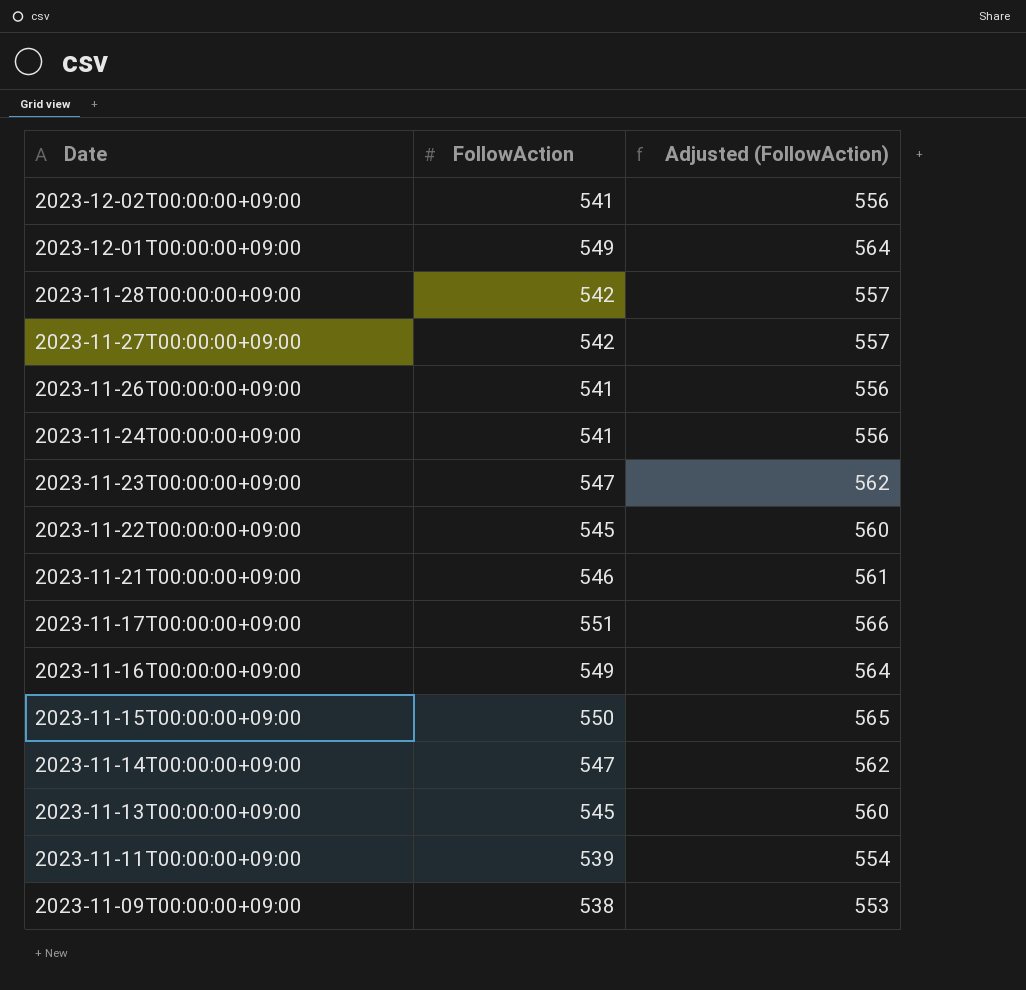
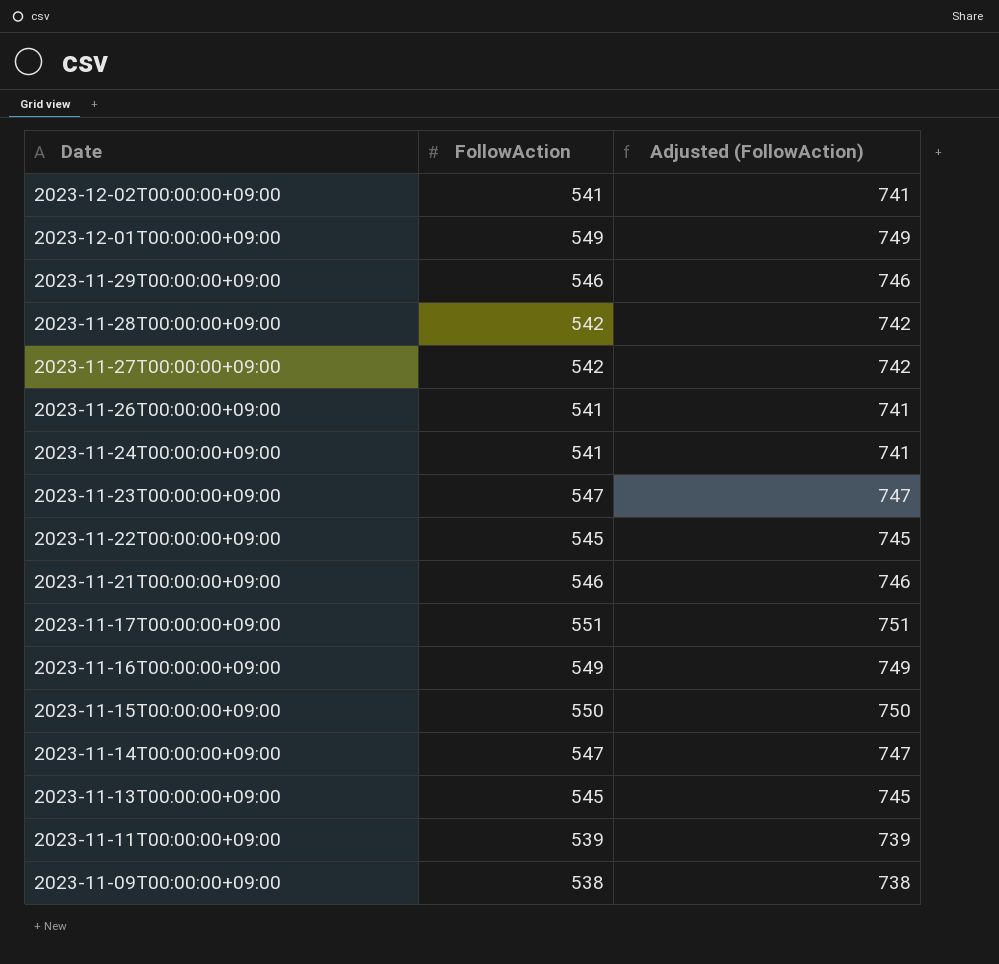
column Adjusted (FollowAction) | formula: [FollowAction] + 15 -> [FollowAction] + 200
row 2023-11-29T00:00:00+09:00: none -> 546 | 746

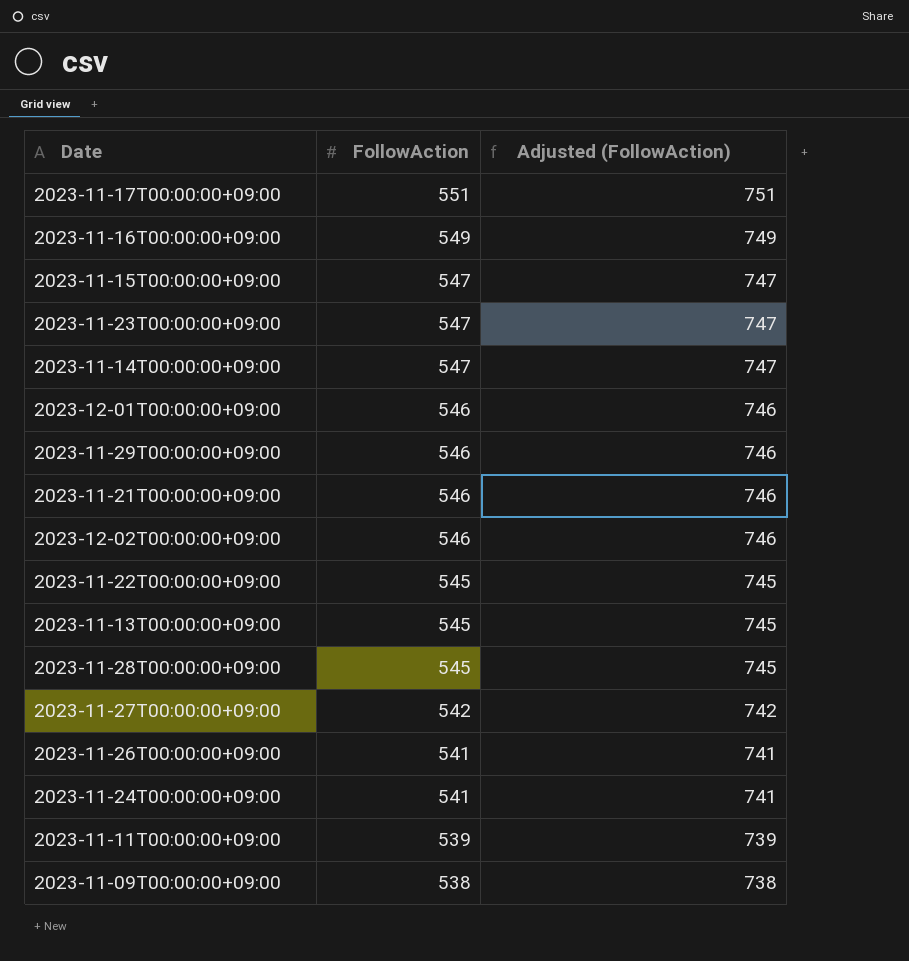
row order: Date descending -> FollowAction descending
2023-11-15T00:00:00+09:00 | FollowAction: 550 -> 547
2023-11-15T00:00:00+09:00 | Adjusted (FollowAction): 750 -> 747
2023-12-01T00:00:00+09:00 | FollowAction: 549 -> 546
2023-12-01T00:00:00+09:00 | Adjusted (FollowAction): 749 -> 746
2023-12-02T00:00:00+09:00 | FollowAction: 541 -> 546
2023-12-02T00:00:00+09:00 | Adjusted (FollowAction): 741 -> 746
2023-11-28T00:00:00+09:00 | FollowAction: 542 -> 545
2023-11-28T00:00:00+09:00 | Adjusted (FollowAction): 742 -> 745

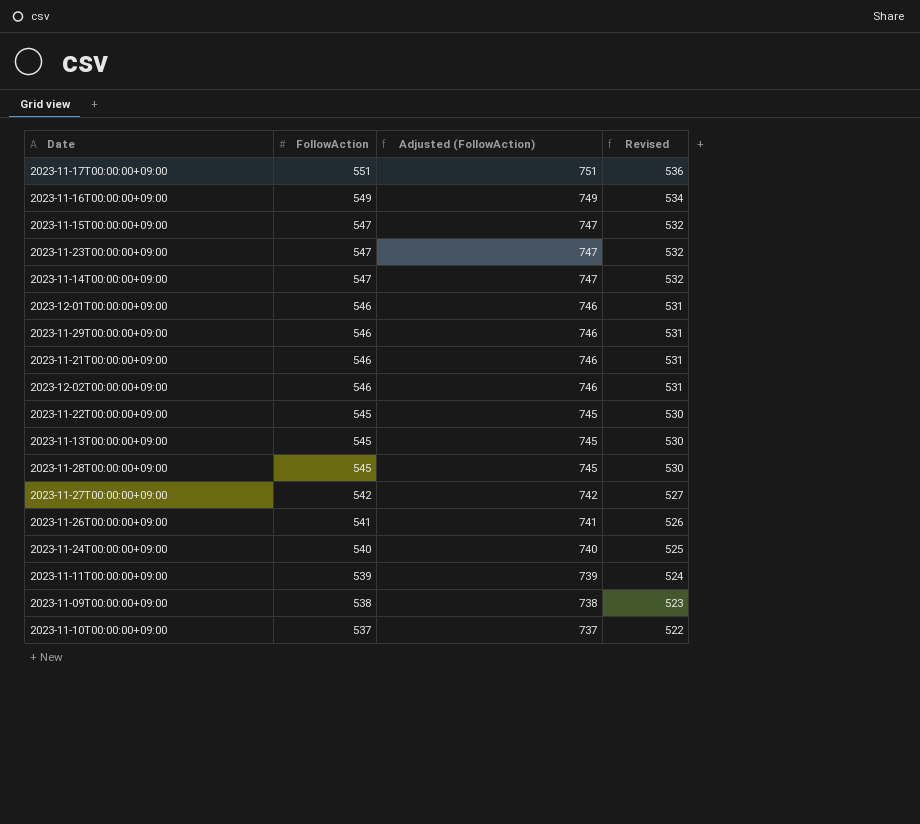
column Revised | formula: none -> [FollowAction] - 15
2023-11-24T00:00:00+09:00 | FollowAction: 541 -> 540
2023-11-24T00:00:00+09:00 | Adjusted (FollowAction): 741 -> 740
row 2023-11-10T00:00:00+09:00: none -> 537 | 737 | 522

